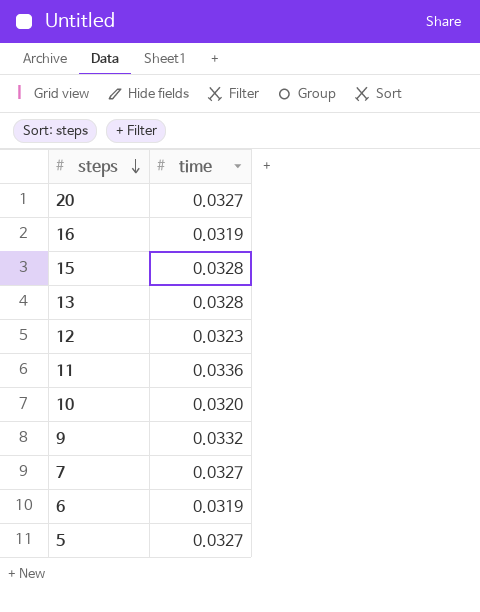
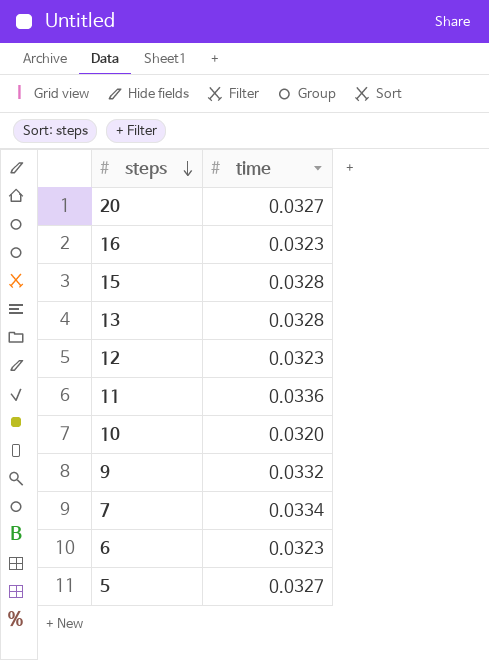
16 | time: 0.0319 -> 0.0323
7 | time: 0.0327 -> 0.0334
6 | time: 0.0319 -> 0.0323

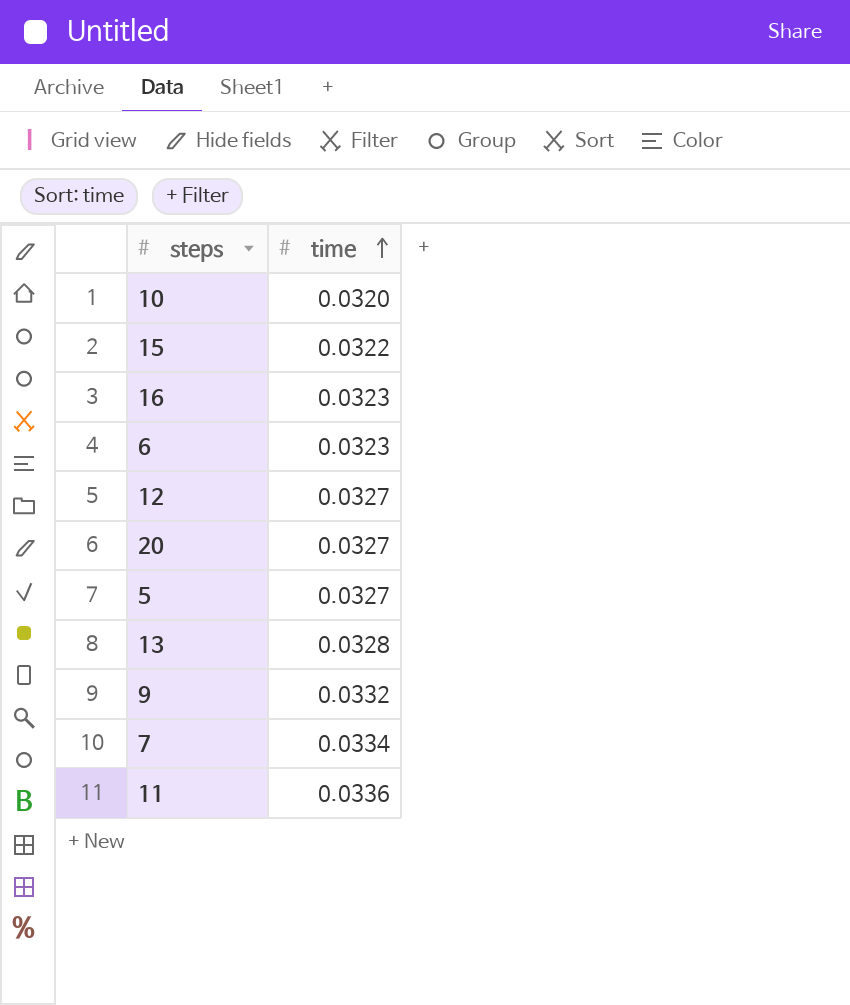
row order: steps descending -> time ascending
15 | time: 0.0328 -> 0.0322
12 | time: 0.0323 -> 0.0327

